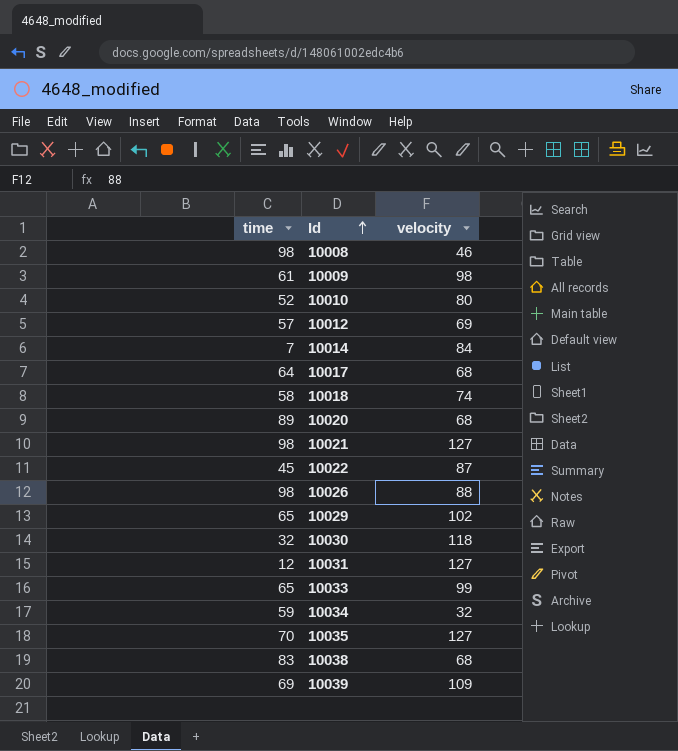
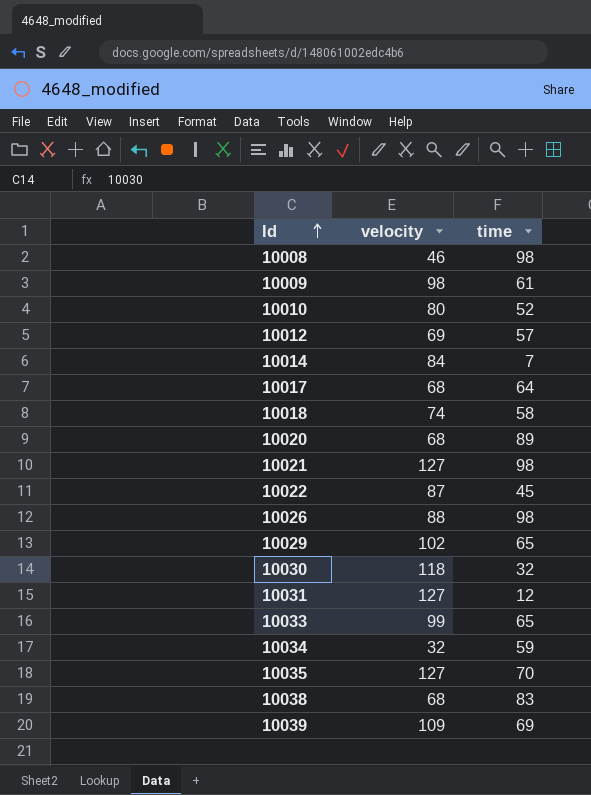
column time | position: 1 -> 3

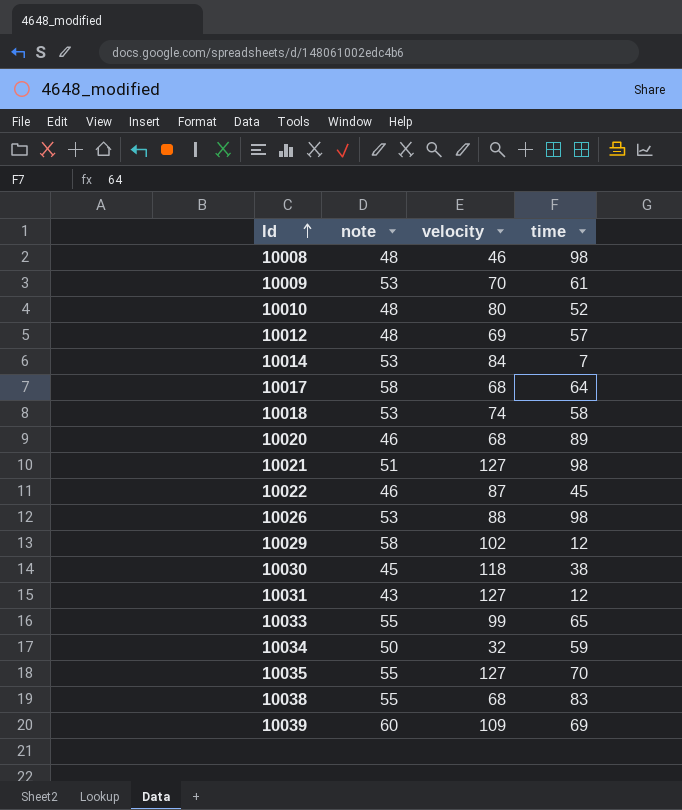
column note | position: none -> 2
10009 | velocity: 98 -> 70
10029 | time: 65 -> 12
10030 | time: 32 -> 38

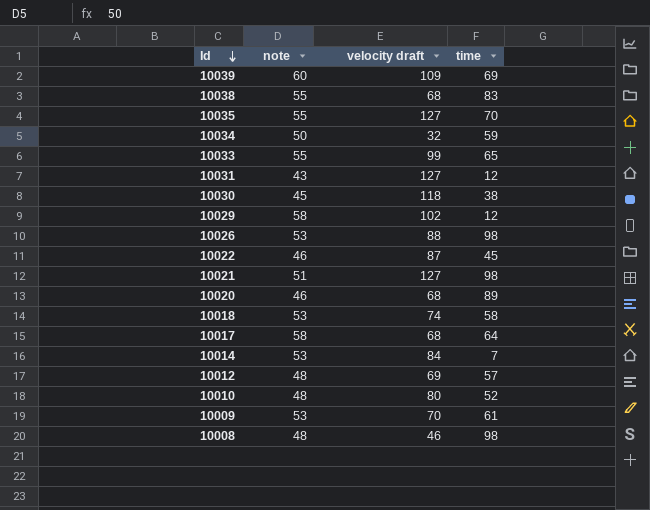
row order: Id ascending -> Id descending
column name: velocity -> velocity draft

